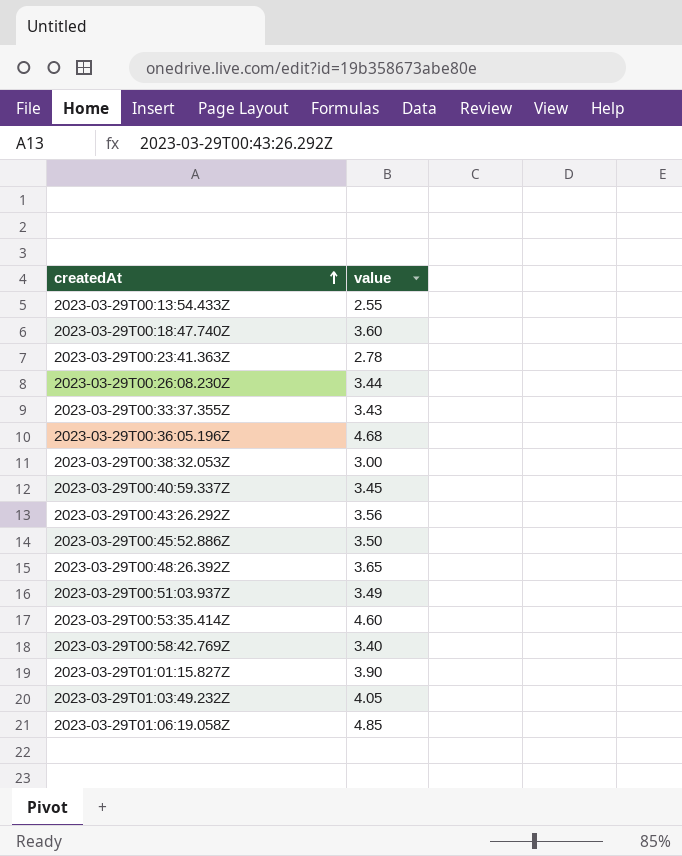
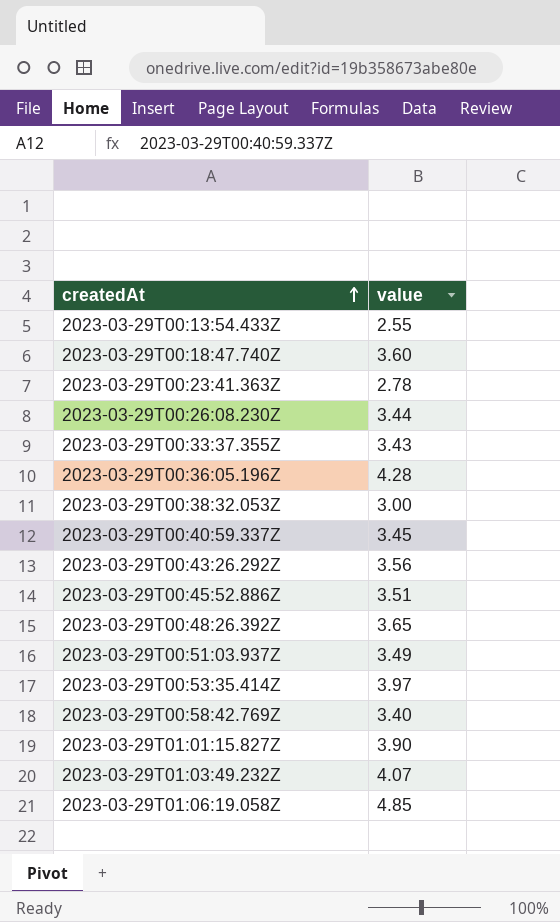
2023-03-29T00:36:05.196Z | value: 4.68 -> 4.28
2023-03-29T00:45:52.886Z | value: 3.50 -> 3.51
2023-03-29T00:53:35.414Z | value: 4.60 -> 3.97
2023-03-29T01:03:49.232Z | value: 4.05 -> 4.07

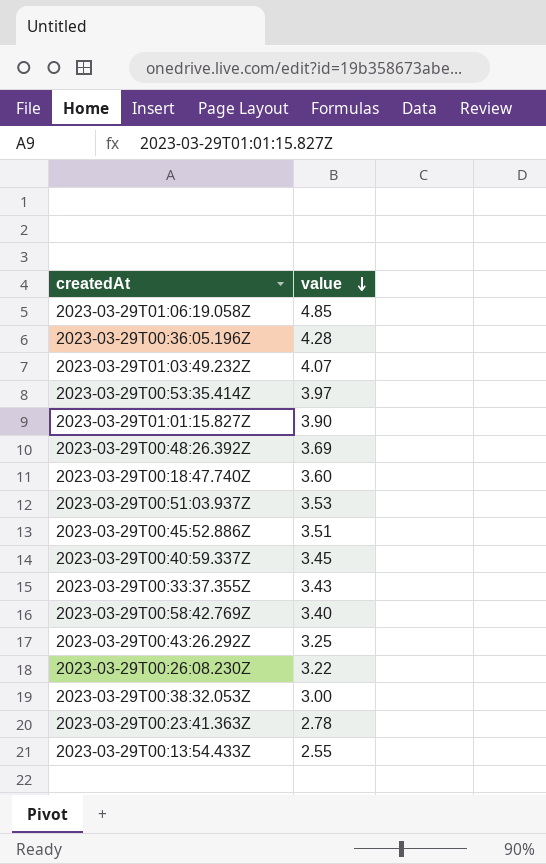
row order: createdAt ascending -> value descending
2023-03-29T00:48:26.392Z | value: 3.65 -> 3.69
2023-03-29T00:51:03.937Z | value: 3.49 -> 3.53
2023-03-29T00:43:26.292Z | value: 3.56 -> 3.25
2023-03-29T00:26:08.230Z | value: 3.44 -> 3.22

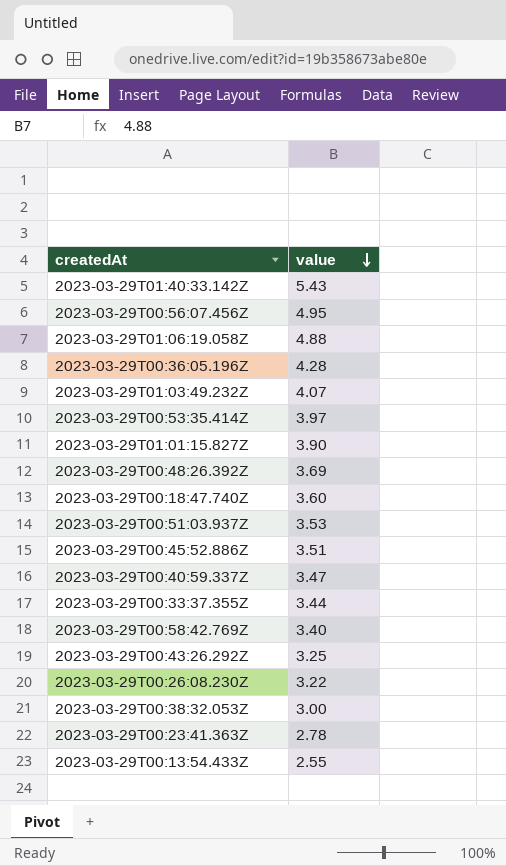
row 2023-03-29T01:40:33.142Z: none -> 5.43
row 2023-03-29T00:56:07.456Z: none -> 4.95
2023-03-29T01:06:19.058Z | value: 4.85 -> 4.88
2023-03-29T00:40:59.337Z | value: 3.45 -> 3.47
2023-03-29T00:33:37.355Z | value: 3.43 -> 3.44

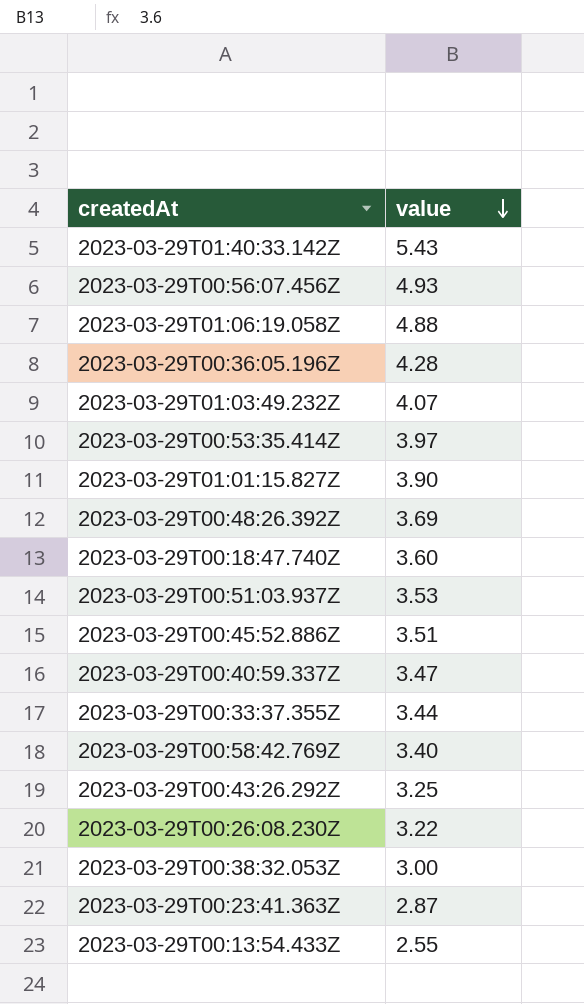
2023-03-29T00:56:07.456Z | value: 4.95 -> 4.93
2023-03-29T00:23:41.363Z | value: 2.78 -> 2.87

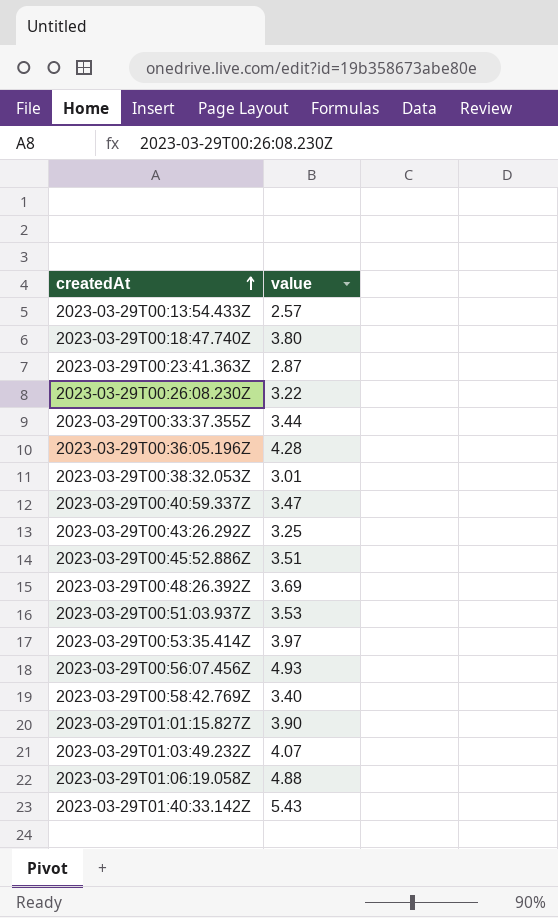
row order: value descending -> createdAt ascending
2023-03-29T00:13:54.433Z | value: 2.55 -> 2.57
2023-03-29T00:18:47.740Z | value: 3.60 -> 3.80
2023-03-29T00:38:32.053Z | value: 3.00 -> 3.01

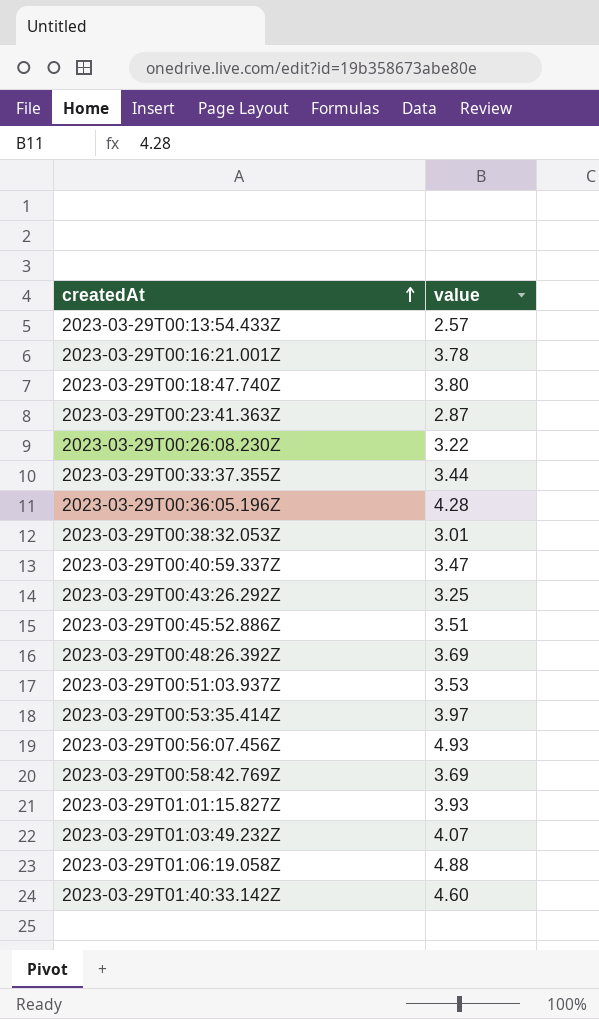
row 2023-03-29T00:16:21.001Z: none -> 3.78
2023-03-29T00:58:42.769Z | value: 3.40 -> 3.69
2023-03-29T01:01:15.827Z | value: 3.90 -> 3.93
2023-03-29T01:40:33.142Z | value: 5.43 -> 4.60

